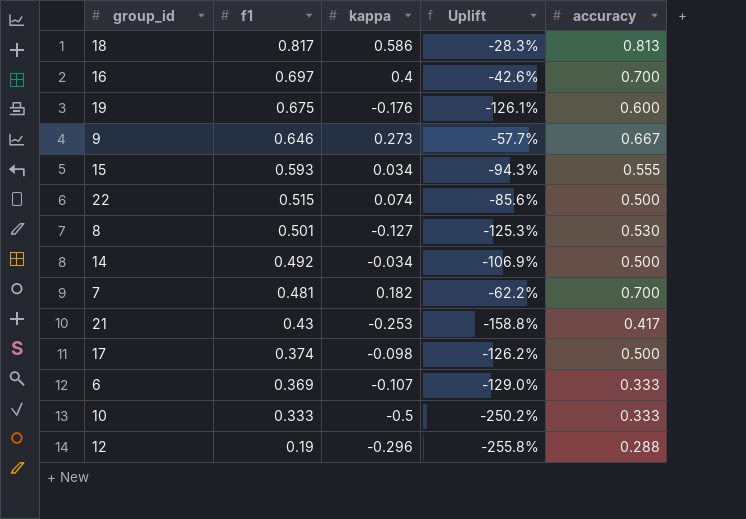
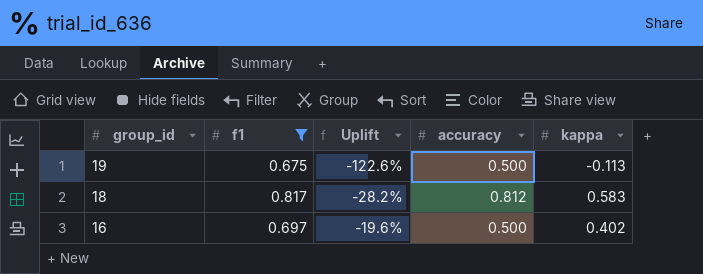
filter: none -> f1 >= 0.675
row order: f1 descending -> group_id descending
column Uplift | formula: ([kappa] - [f1]) / [f1] -> ([kappa] - [accuracy]) / [accuracy]
column kappa | position: 3 -> 5
19 | accuracy: 0.600 -> 0.500
19 | kappa: -0.176 -> -0.113
18 | accuracy: 0.813 -> 0.812
18 | kappa: 0.586 -> 0.583
16 | accuracy: 0.700 -> 0.500
16 | kappa: 0.4 -> 0.402

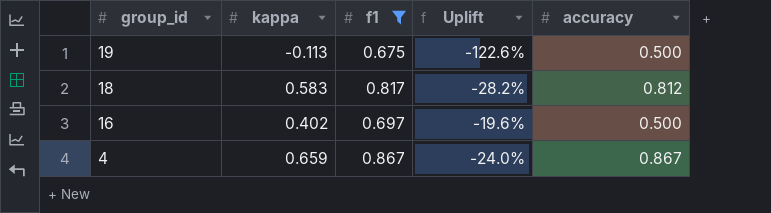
column kappa | position: 5 -> 2
row 4: none -> 0.659 | 0.867 | -24.0% | 0.867

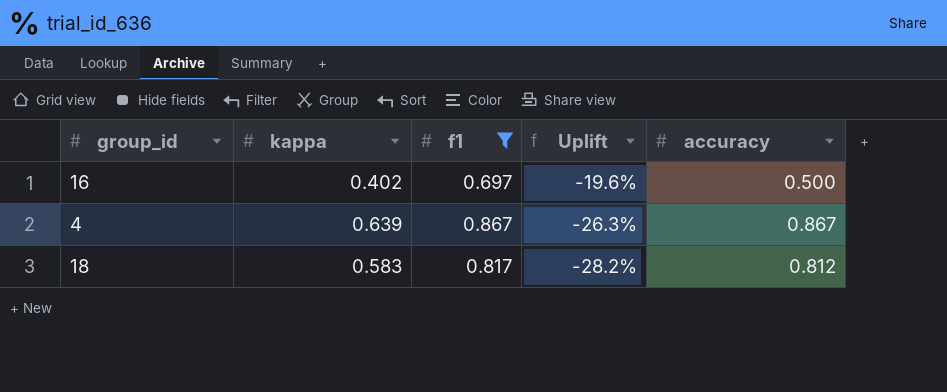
row order: group_id descending -> Uplift descending
row 19: -0.113 | 0.675 | -122.6% | 0.500 -> none
4 | kappa: 0.659 -> 0.639
4 | Uplift: -24.0% -> -26.3%

